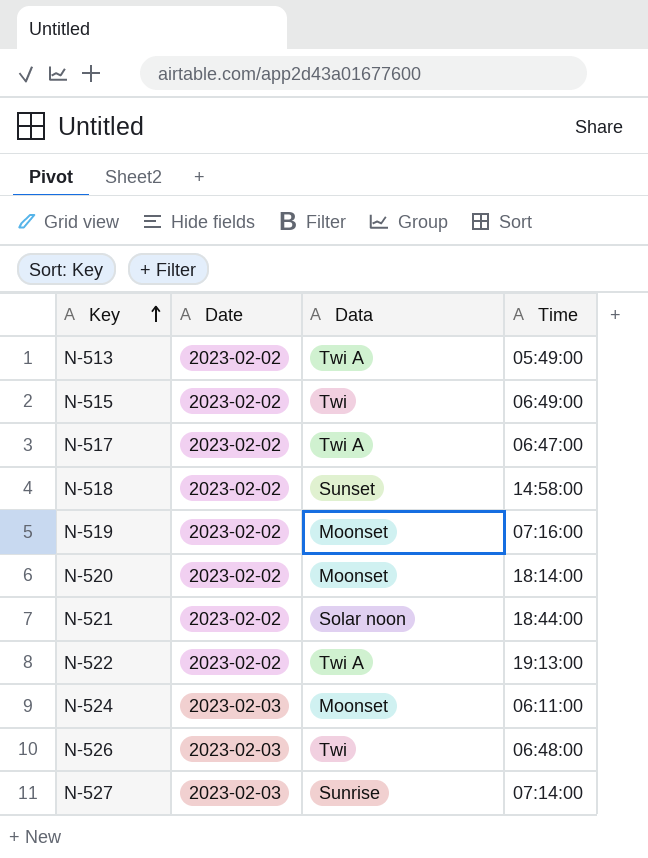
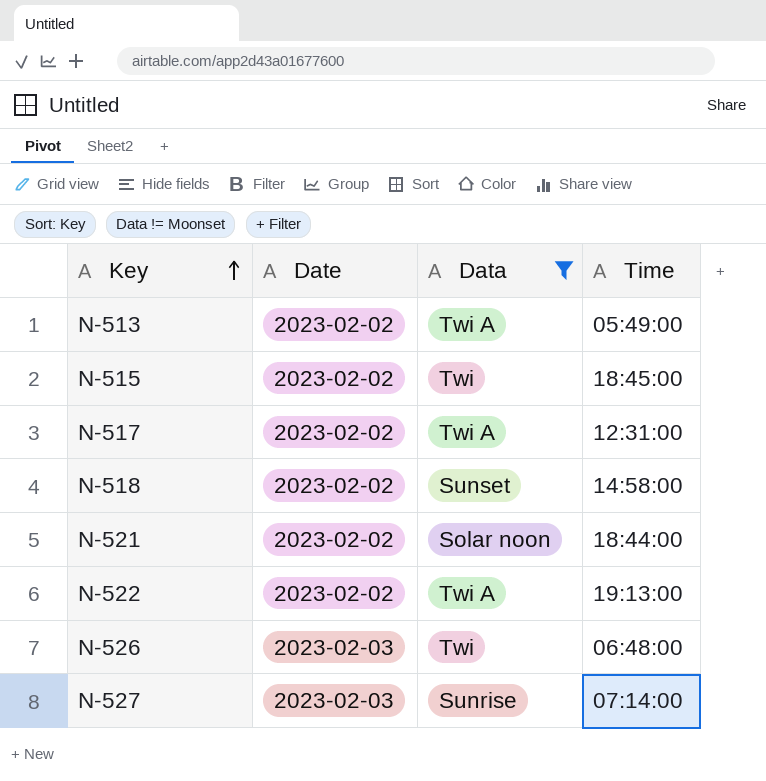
filter: none -> Data != Moonset
N-515 | Time: 06:49:00 -> 18:45:00
N-517 | Time: 06:47:00 -> 12:31:00

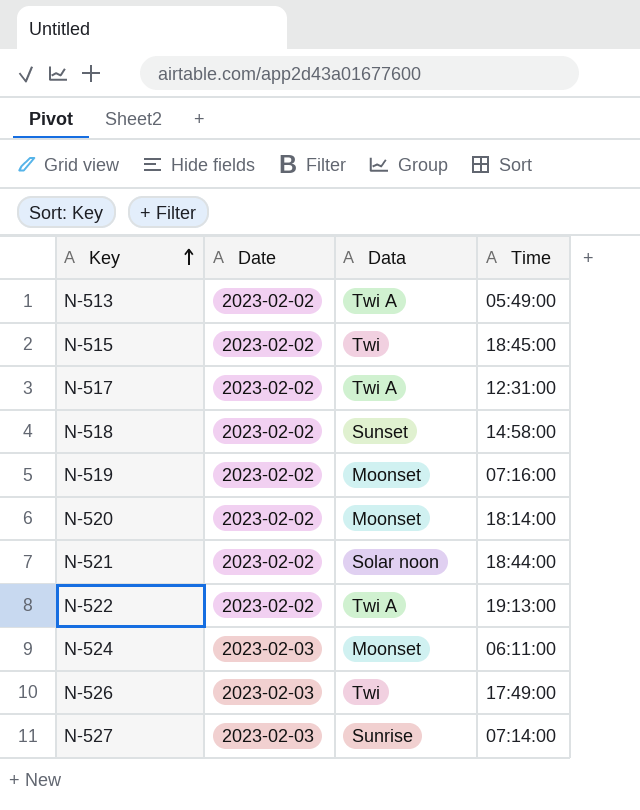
filter: Data != Moonset -> none
N-526 | Time: 06:48:00 -> 17:49:00

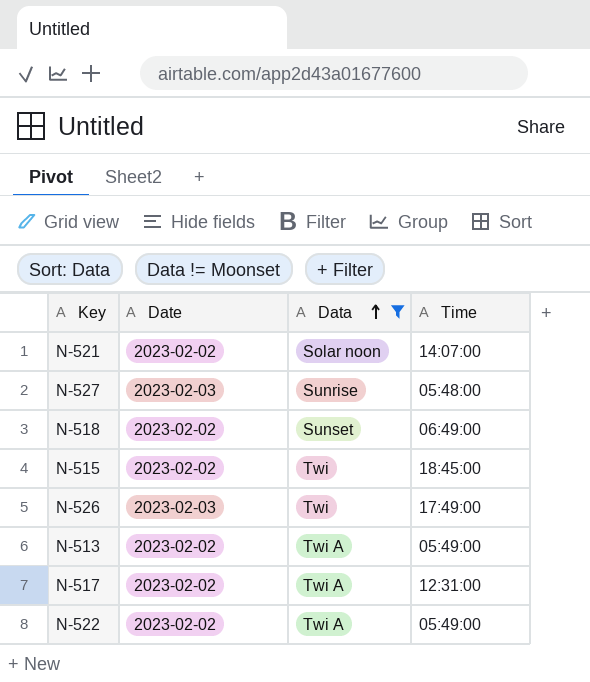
filter: none -> Data != Moonset
row order: Key ascending -> Data ascending
N-521 | Time: 18:44:00 -> 14:07:00
N-527 | Time: 07:14:00 -> 05:48:00
N-518 | Time: 14:58:00 -> 06:49:00
N-522 | Time: 19:13:00 -> 05:49:00

